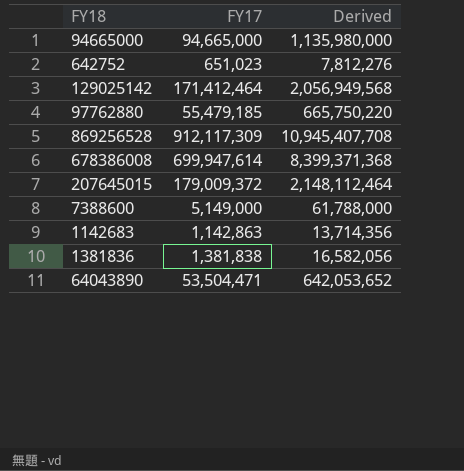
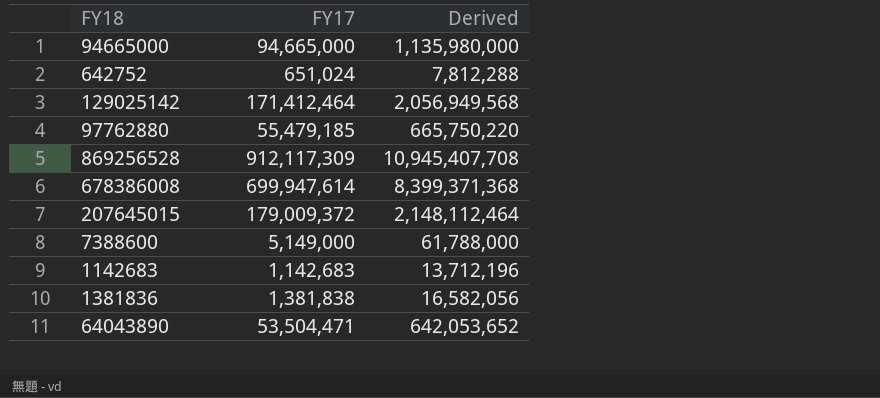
642752 | FY17: 651,023 -> 651,024
642752 | Derived: 7,812,276 -> 7,812,288
1142683 | FY17: 1,142,863 -> 1,142,683
1142683 | Derived: 13,714,356 -> 13,712,196

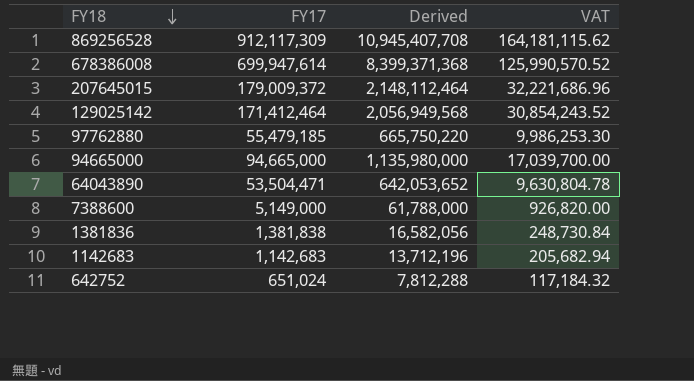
row order: none -> FY18 descending
column VAT | formula: none -> [FY17] * 0.18

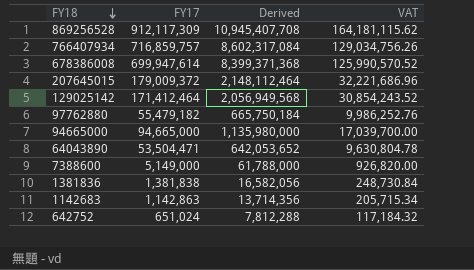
row 766407934: none -> 716,859,757 | 8,602,317,084 | 129,034,756.26
97762880 | FY17: 55,479,185 -> 55,479,182
97762880 | Derived: 665,750,220 -> 665,750,184
97762880 | VAT: 9,986,253.30 -> 9,986,252.76
1142683 | FY17: 1,142,683 -> 1,142,863
1142683 | Derived: 13,712,196 -> 13,714,356
1142683 | VAT: 205,682.94 -> 205,715.34

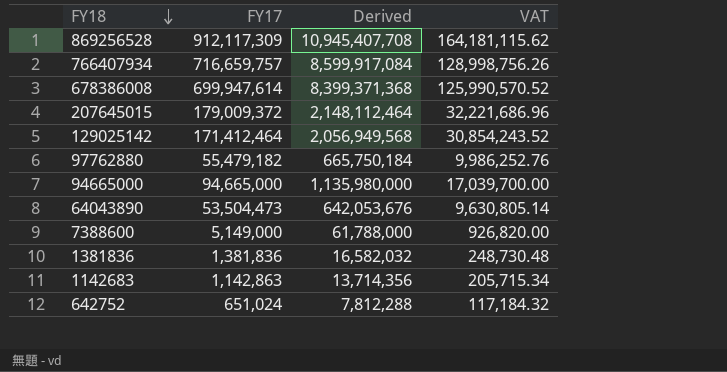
766407934 | FY17: 716,859,757 -> 716,659,757
766407934 | Derived: 8,602,317,084 -> 8,599,917,084
766407934 | VAT: 129,034,756.26 -> 128,998,756.26
64043890 | FY17: 53,504,471 -> 53,504,473
64043890 | Derived: 642,053,652 -> 642,053,676
64043890 | VAT: 9,630,804.78 -> 9,630,805.14
1381836 | FY17: 1,381,838 -> 1,381,836
1381836 | Derived: 16,582,056 -> 16,582,032
1381836 | VAT: 248,730.84 -> 248,730.48

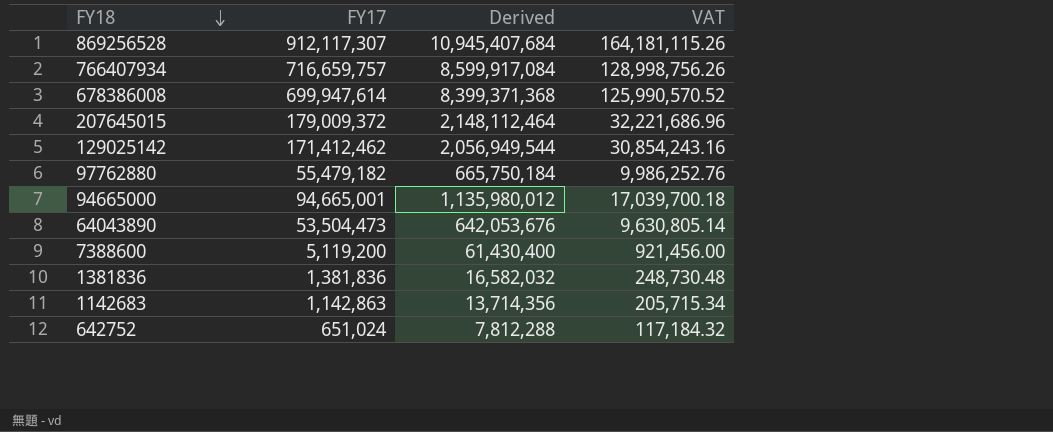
869256528 | FY17: 912,117,309 -> 912,117,307
869256528 | Derived: 10,945,407,708 -> 10,945,407,684
869256528 | VAT: 164,181,115.62 -> 164,181,115.26
129025142 | FY17: 171,412,464 -> 171,412,462
129025142 | Derived: 2,056,949,568 -> 2,056,949,544
129025142 | VAT: 30,854,243.52 -> 30,854,243.16
94665000 | FY17: 94,665,000 -> 94,665,001
94665000 | Derived: 1,135,980,000 -> 1,135,980,012
94665000 | VAT: 17,039,700.00 -> 17,039,700.18
7388600 | FY17: 5,149,000 -> 5,119,200
7388600 | Derived: 61,788,000 -> 61,430,400
7388600 | VAT: 926,820.00 -> 921,456.00

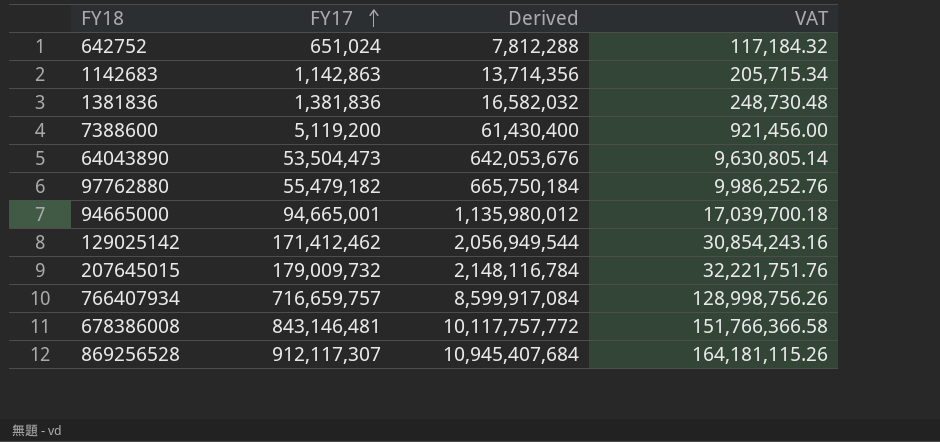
row order: FY18 descending -> FY17 ascending
207645015 | FY17: 179,009,372 -> 179,009,732
207645015 | Derived: 2,148,112,464 -> 2,148,116,784
207645015 | VAT: 32,221,686.96 -> 32,221,751.76
678386008 | FY17: 699,947,614 -> 843,146,481
678386008 | Derived: 8,399,371,368 -> 10,117,757,772
678386008 | VAT: 125,990,570.52 -> 151,766,366.58

